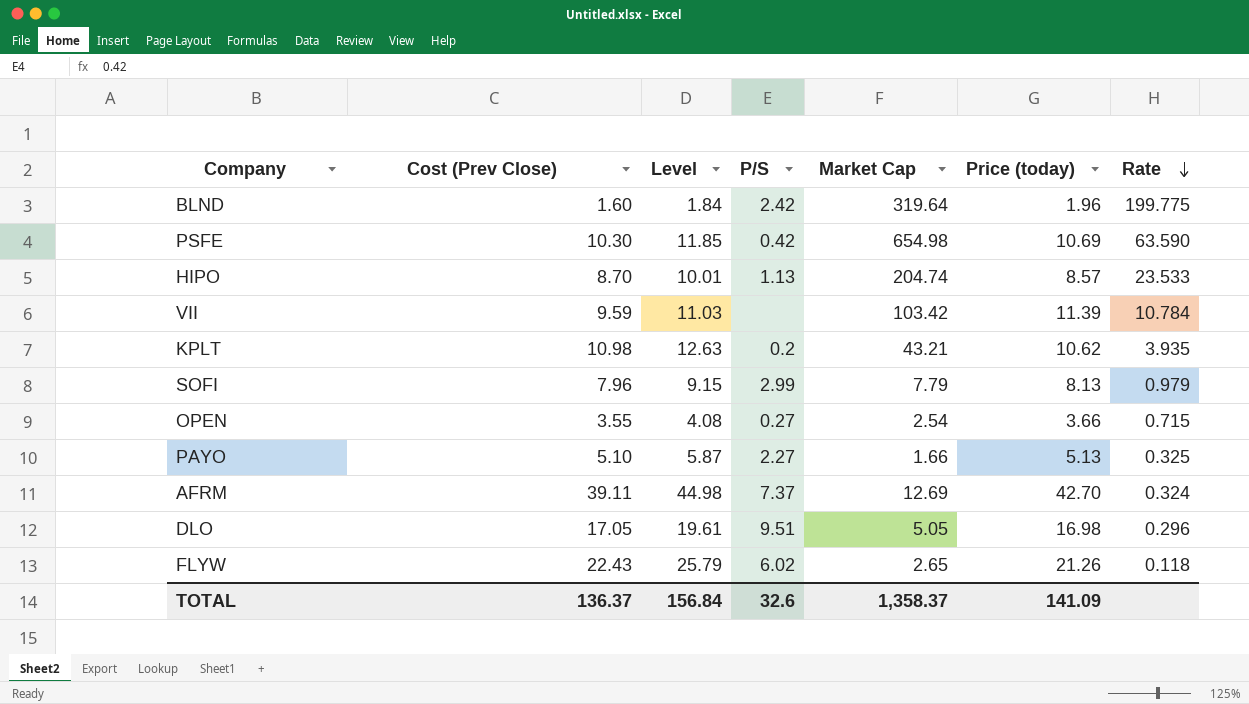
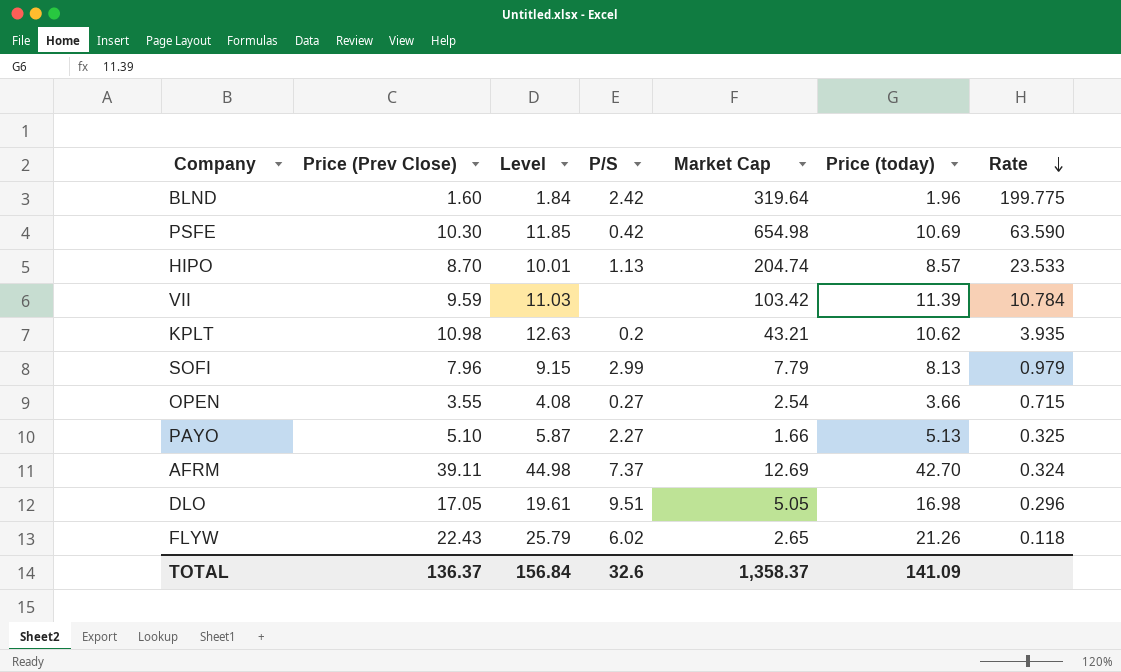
column name: Cost (Prev Close) -> Price (Prev Close)

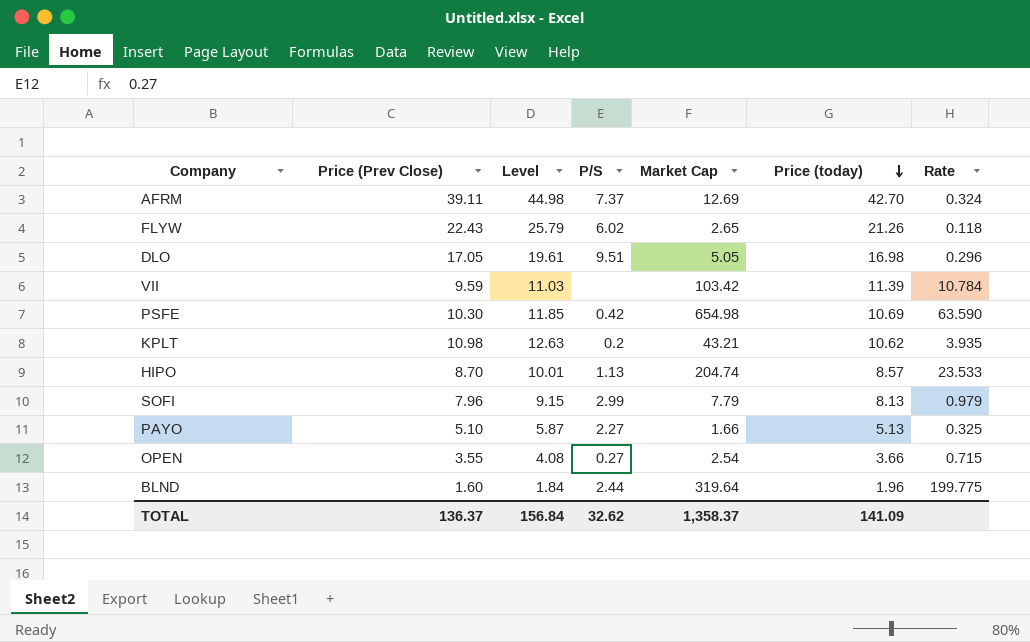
row order: Rate descending -> Price (today) descending
BLND | P/S: 2.42 -> 2.44
TOTAL | P/S: 32.6 -> 32.62

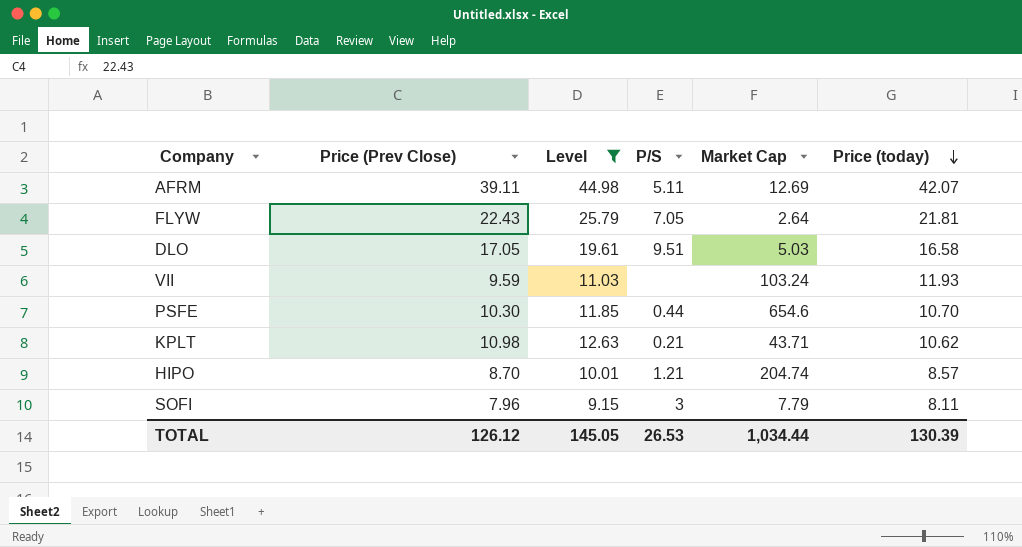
filter: none -> Level >= 9.15
column Rate | formula: [Market Cap] / [Price (Prev Close)] -> none
AFRM | P/S: 7.37 -> 5.11
AFRM | Price (today): 42.70 -> 42.07
FLYW | P/S: 6.02 -> 7.05
FLYW | Market Cap: 2.65 -> 2.64
FLYW | Price (today): 21.26 -> 21.81
DLO | Market Cap: 5.05 -> 5.03
DLO | Price (today): 16.98 -> 16.58
VII | Market Cap: 103.42 -> 103.24
VII | Price (today): 11.39 -> 11.93
PSFE | P/S: 0.42 -> 0.44
PSFE | Market Cap: 654.98 -> 654.6
PSFE | Price (today): 10.69 -> 10.70
KPLT | P/S: 0.2 -> 0.21
KPLT | Market Cap: 43.21 -> 43.71
HIPO | P/S: 1.13 -> 1.21
SOFI | P/S: 2.99 -> 3
SOFI | Price (today): 8.13 -> 8.11
TOTAL | Price (Prev Close): 136.37 -> 126.12
TOTAL | Level: 156.84 -> 145.05
TOTAL | P/S: 32.62 -> 26.53
TOTAL | Market Cap: 1,358.37 -> 1,034.44
TOTAL | Price (today): 141.09 -> 130.39

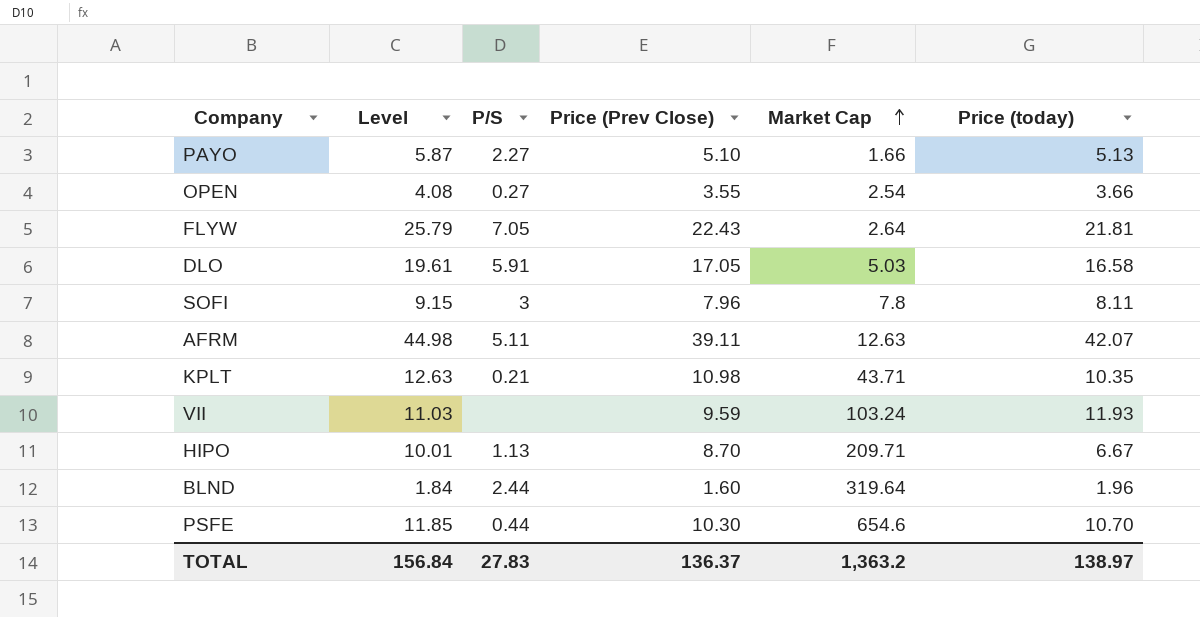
filter: Level >= 9.15 -> none
row order: Price (today) descending -> Market Cap ascending
column Price (Prev Close) | position: 2 -> 4
DLO | P/S: 9.51 -> 5.91
SOFI | Market Cap: 7.79 -> 7.8
AFRM | Market Cap: 12.69 -> 12.63
KPLT | Price (today): 10.62 -> 10.35
HIPO | P/S: 1.21 -> 1.13
HIPO | Market Cap: 204.74 -> 209.71
HIPO | Price (today): 8.57 -> 6.67
TOTAL | Level: 145.05 -> 156.84
TOTAL | P/S: 26.53 -> 27.83
TOTAL | Price (Prev Close): 126.12 -> 136.37
TOTAL | Market Cap: 1,034.44 -> 1,363.2
TOTAL | Price (today): 130.39 -> 138.97

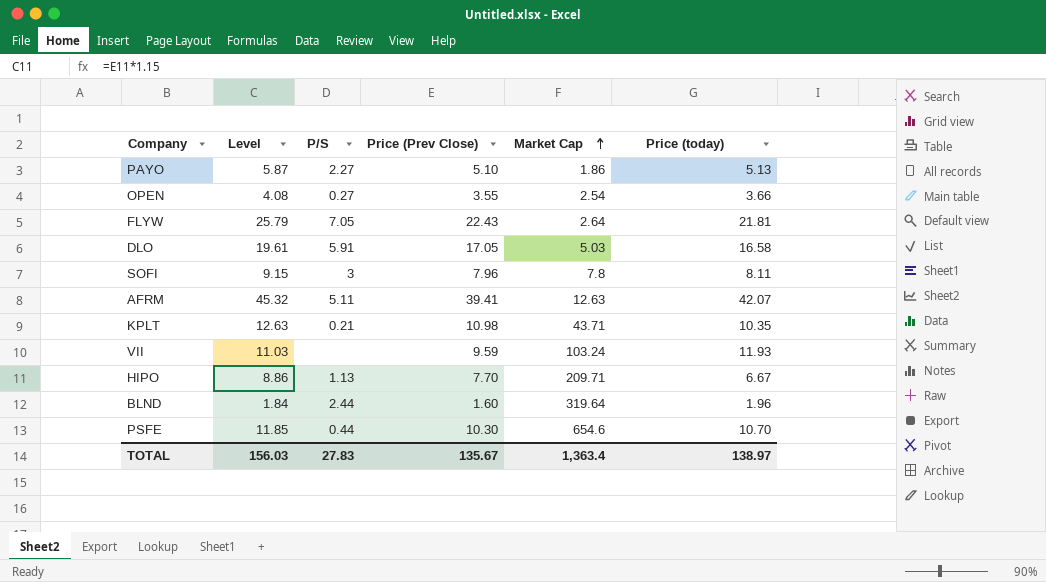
PAYO | Market Cap: 1.66 -> 1.86
AFRM | Level: 44.98 -> 45.32
AFRM | Price (Prev Close): 39.11 -> 39.41
HIPO | Level: 10.01 -> 8.86
HIPO | Price (Prev Close): 8.70 -> 7.70
TOTAL | Level: 156.84 -> 156.03
TOTAL | Price (Prev Close): 136.37 -> 135.67
TOTAL | Market Cap: 1,363.2 -> 1,363.4

